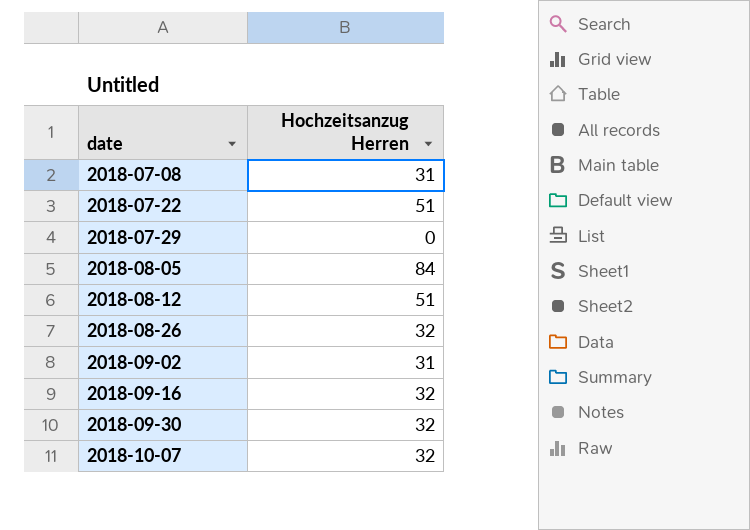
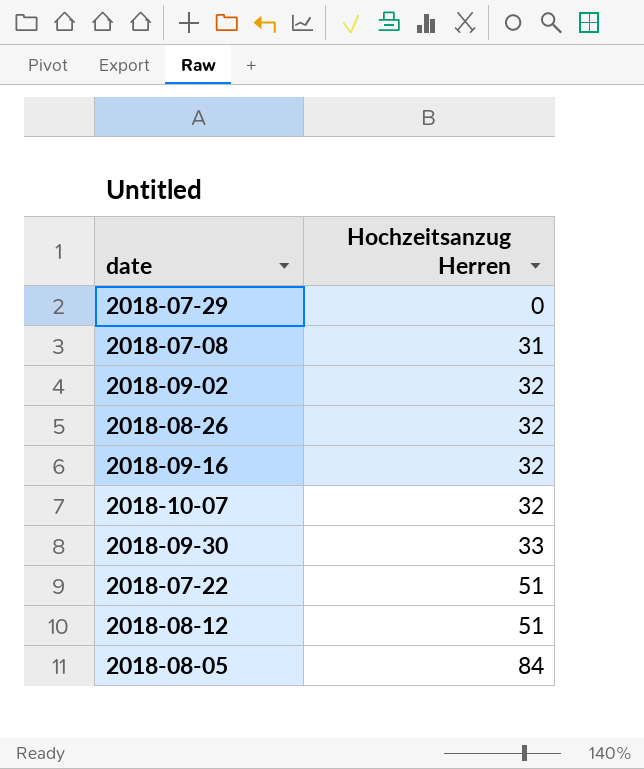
row order: date ascending -> Hochzeitsanzug Herren ascending
2018-09-02 | Hochzeitsanzug Herren: 31 -> 32
2018-09-30 | Hochzeitsanzug Herren: 32 -> 33

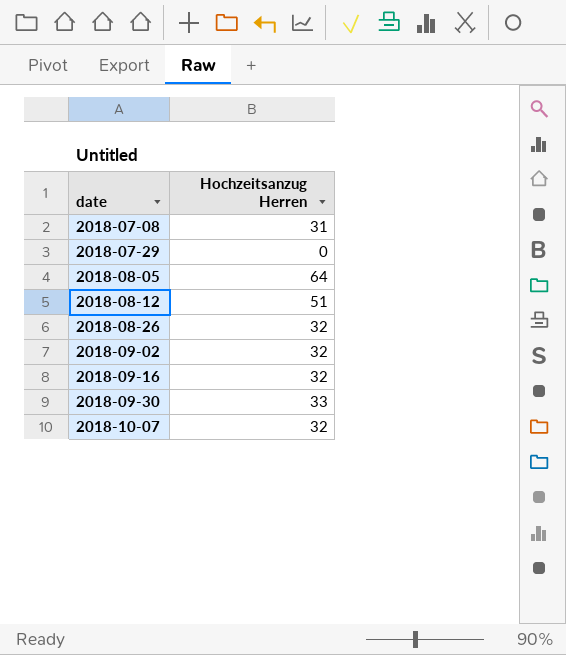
row order: Hochzeitsanzug Herren ascending -> date ascending
row 2018-07-22: 51 -> none
2018-08-05 | Hochzeitsanzug Herren: 84 -> 64

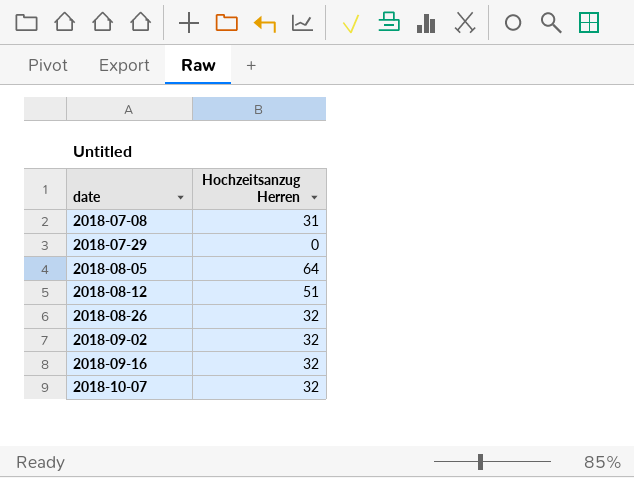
row 2018-09-30: 33 -> none

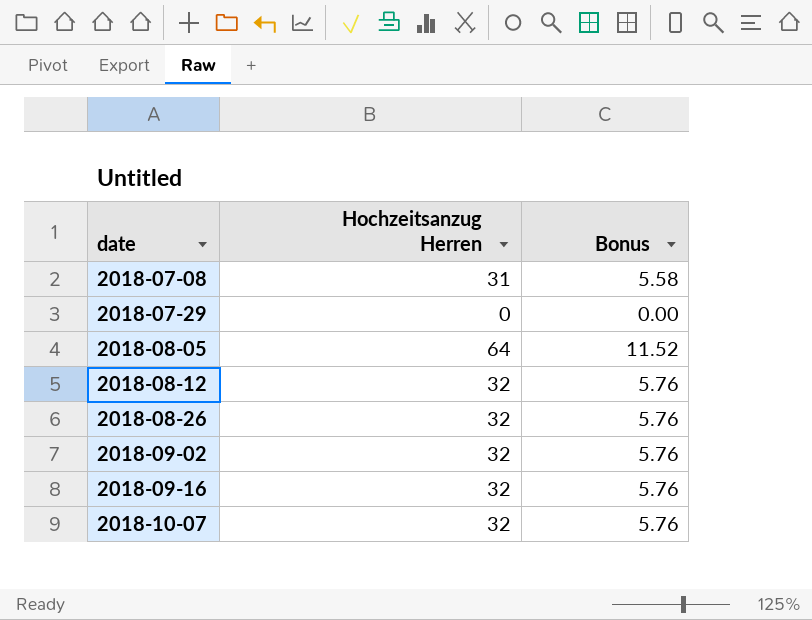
column Bonus | formula: none -> [Hochzeitsanzug Herren] * 0.18
2018-08-12 | Hochzeitsanzug Herren: 51 -> 32

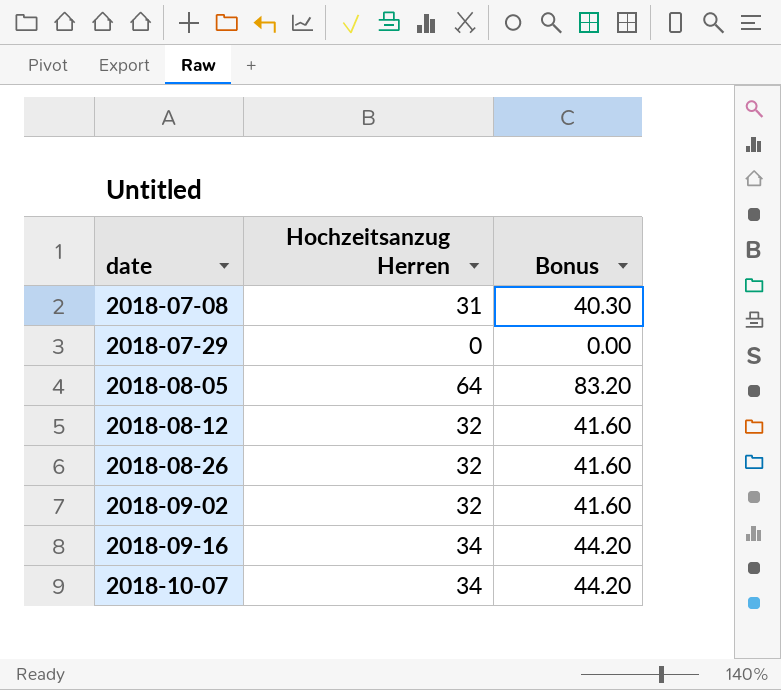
column Bonus | formula: [Hochzeitsanzug Herren] * 0.18 -> [Hochzeitsanzug Herren] * 1.3
2018-09-16 | Hochzeitsanzug Herren: 32 -> 34
2018-10-07 | Hochzeitsanzug Herren: 32 -> 34

